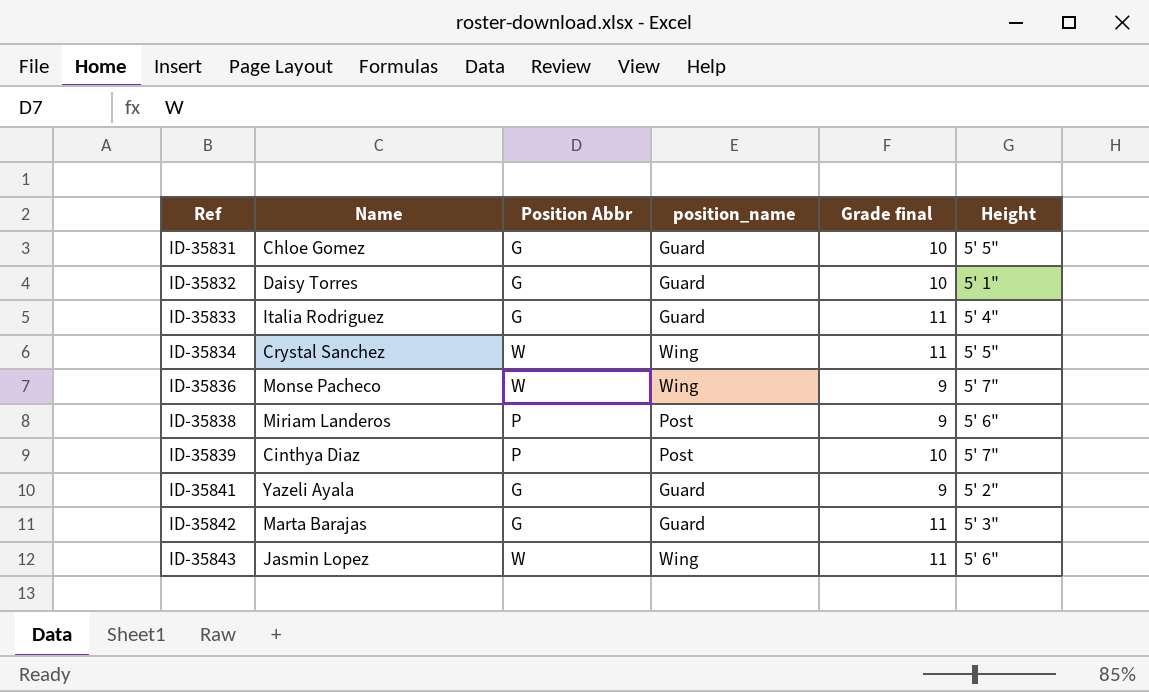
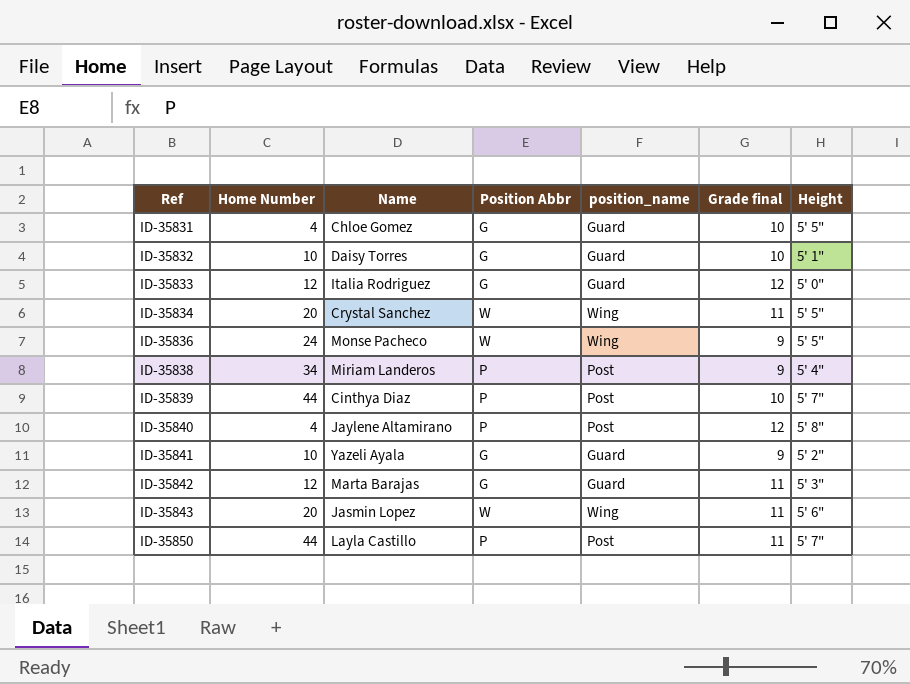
column Home Number | position: none -> 2
ID-35833 | Grade final: 11 -> 12
ID-35833 | Height: 5' 4" -> 5' 0"
ID-35836 | Height: 5' 7" -> 5' 5"
ID-35838 | Height: 5' 6" -> 5' 4"
row ID-35840: none -> 4 | Jaylene Altamirano | P | Post | 12 | 5' 8"
row ID-35850: none -> 44 | Layla Castillo | P | Post | 11 | 5' 7"

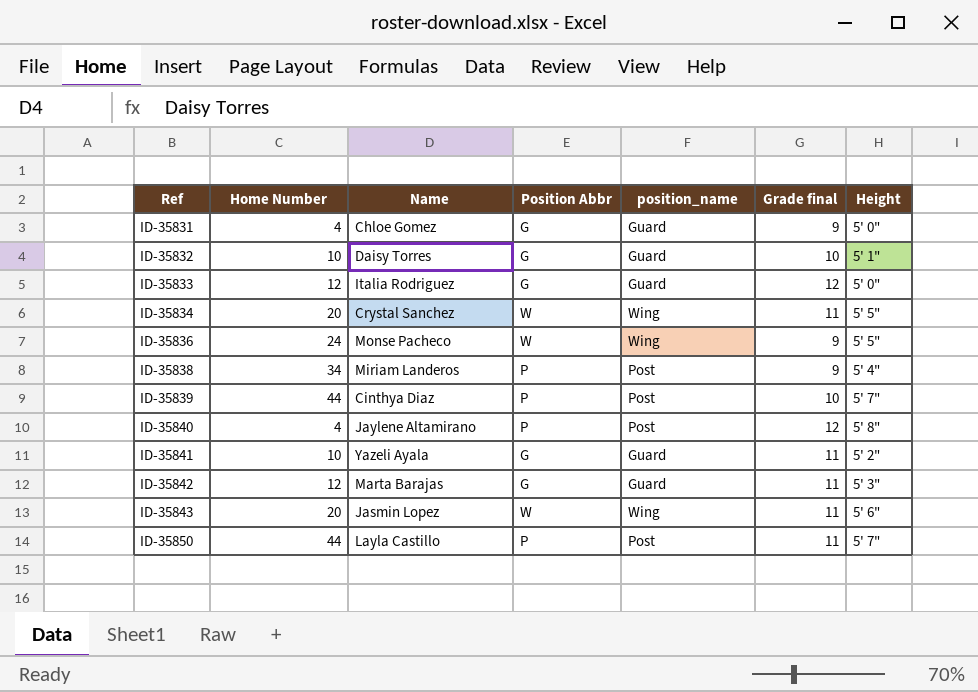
ID-35831 | Grade final: 10 -> 9
ID-35831 | Height: 5' 5" -> 5' 0"
ID-35841 | Grade final: 9 -> 11

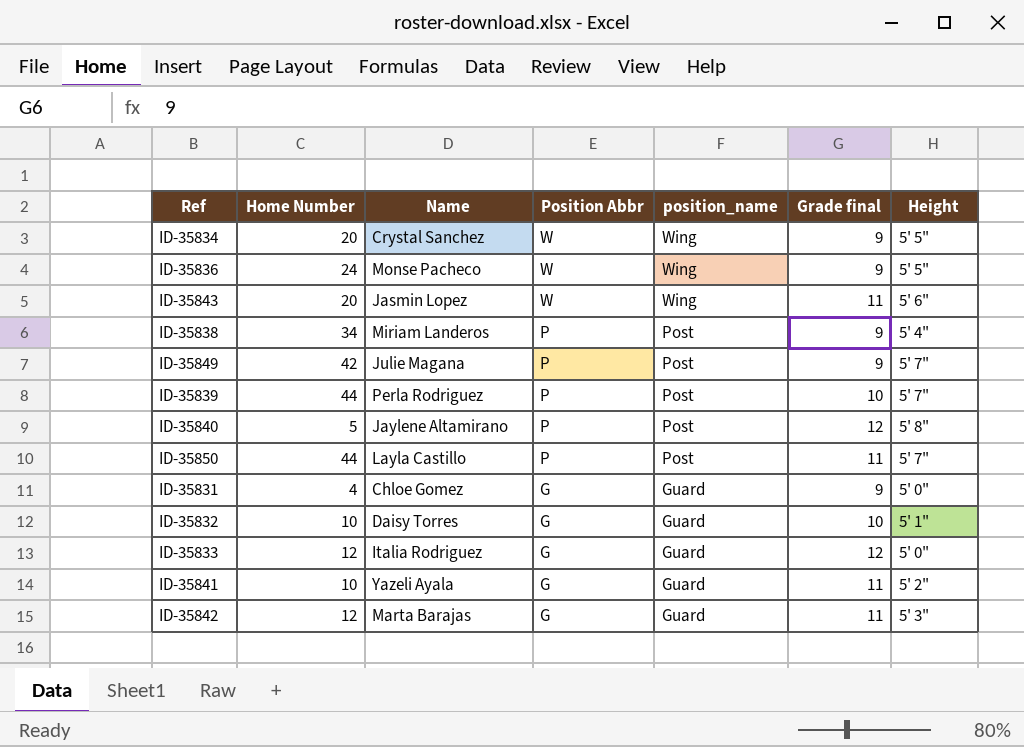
row order: Ref ascending -> Position Abbr descending
ID-35834 | Grade final: 11 -> 9
row ID-35849: none -> 42 | Julie Magana | P | Post | 9 | 5' 7"
ID-35839 | Name: Cinthya Diaz -> Perla Rodriguez
ID-35840 | Home Number: 4 -> 5

